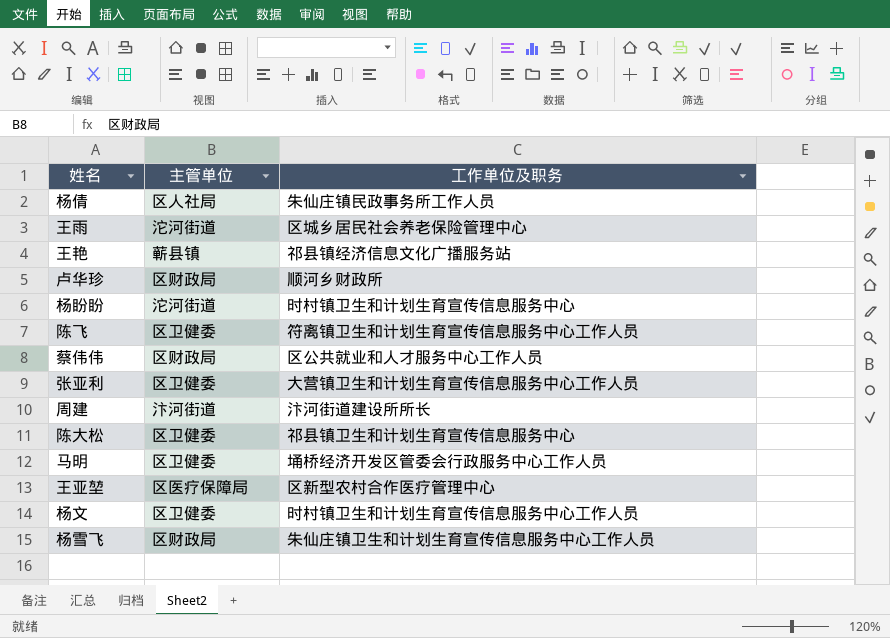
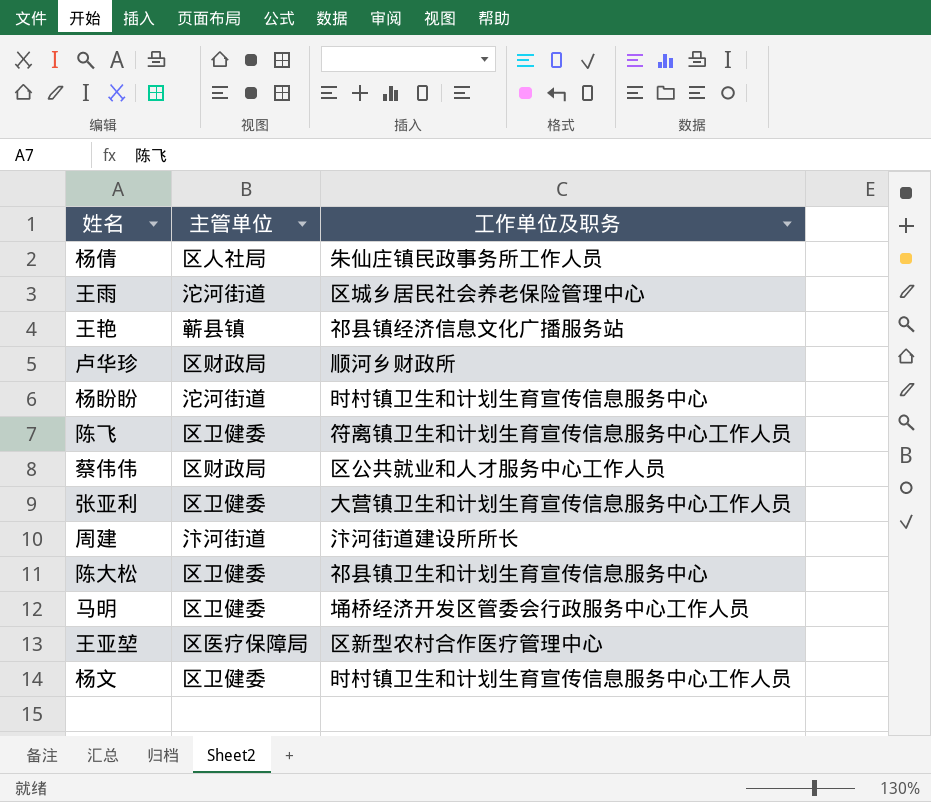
row 杨雪飞: 区财政局 | 朱仙庄镇卫生和计划生育宣传信息服务中心工作人员 -> none

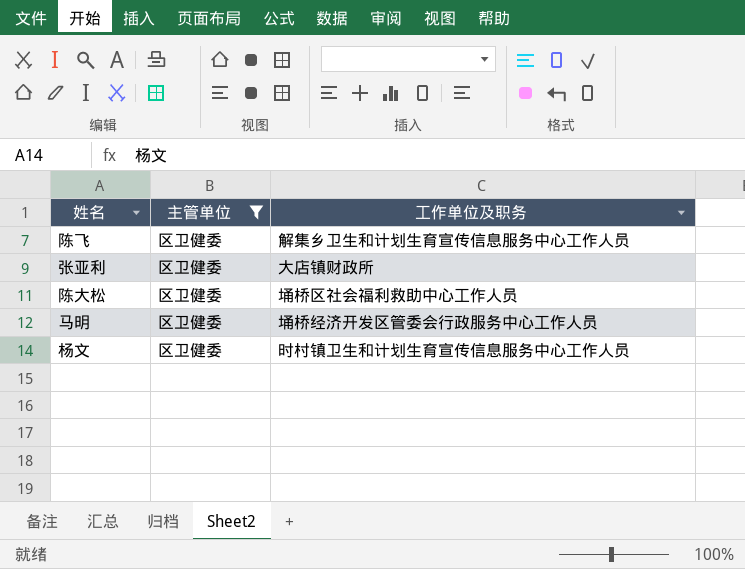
filter: none -> 主管单位 = 区卫健委
陈飞 | 工作单位及职务: 符离镇卫生和计划生育宣传信息服务中心工作人员 -> 解集乡卫生和计划生育宣传信息服务中心工作人员
张亚利 | 工作单位及职务: 大营镇卫生和计划生育宣传信息服务中心工作人员 -> 大店镇财政所
陈大松 | 工作单位及职务: 祁县镇卫生和计划生育宣传信息服务中心 -> 埇桥区社会福利救助中心工作人员

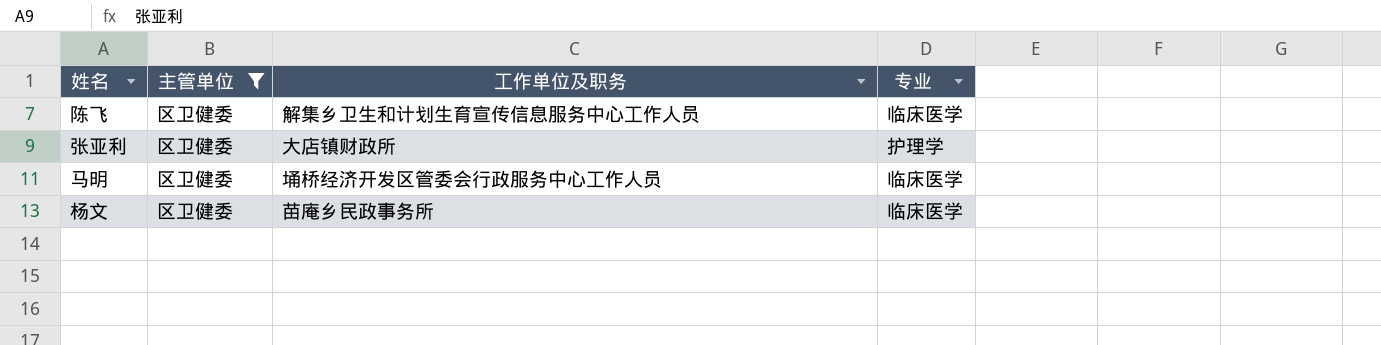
column 专业 | position: none -> 4
row 陈大松: 区卫健委 | 埇桥区社会福利救助中心工作人员 -> none
杨文 | 工作单位及职务: 时村镇卫生和计划生育宣传信息服务中心工作人员 -> 苗庵乡民政事务所

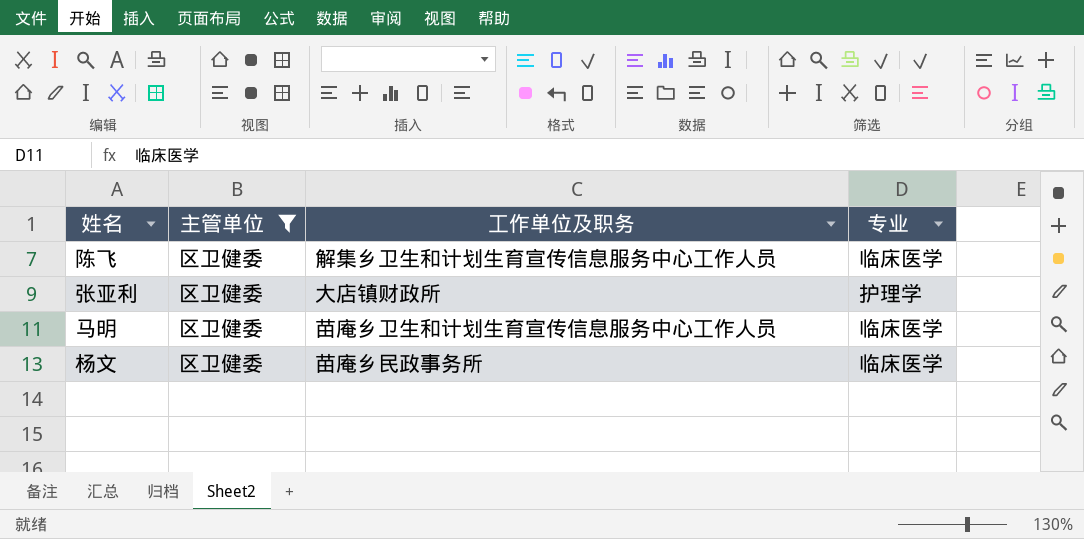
马明 | 工作单位及职务: 埇桥经济开发区管委会行政服务中心工作人员 -> 苗庵乡卫生和计划生育宣传信息服务中心工作人员

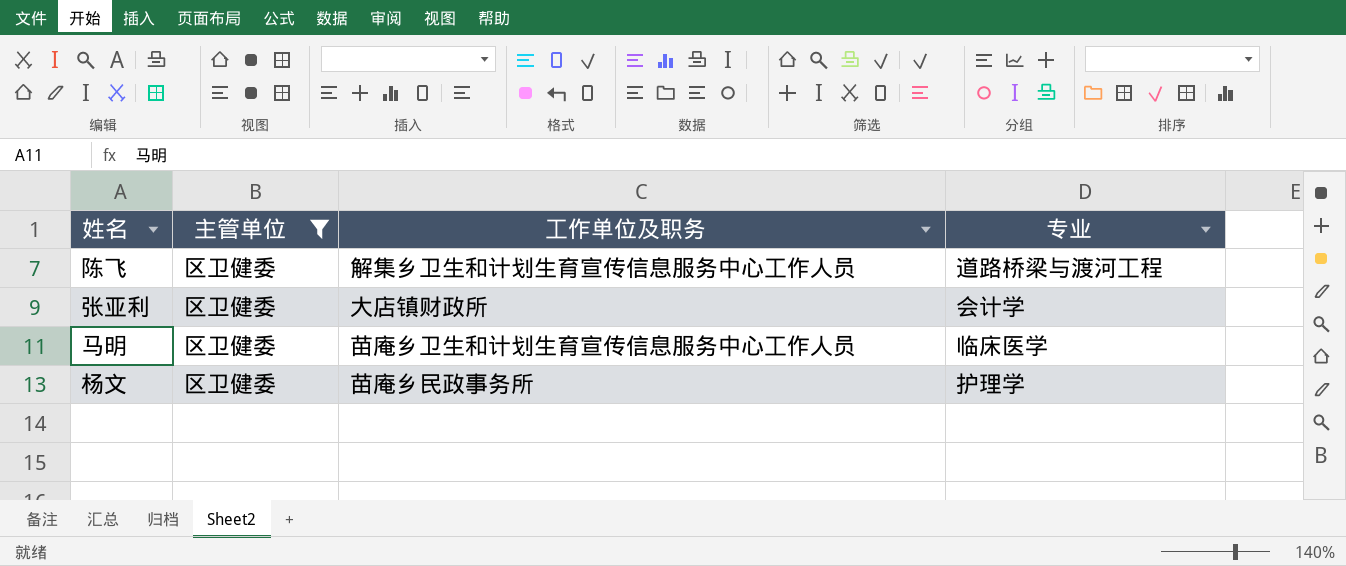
陈飞 | 专业: 临床医学 -> 道路桥梁与渡河工程
张亚利 | 专业: 护理学 -> 会计学
杨文 | 专业: 临床医学 -> 护理学

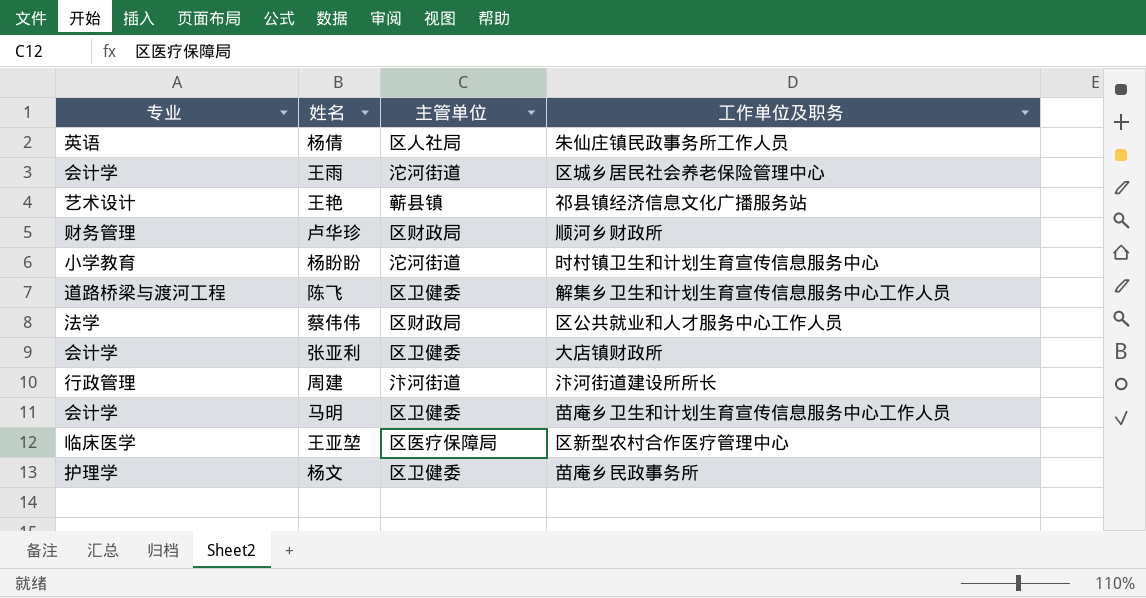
filter: 主管单位 = 区卫健委 -> none
column 专业 | position: 4 -> 1
马明 | 专业: 临床医学 -> 会计学

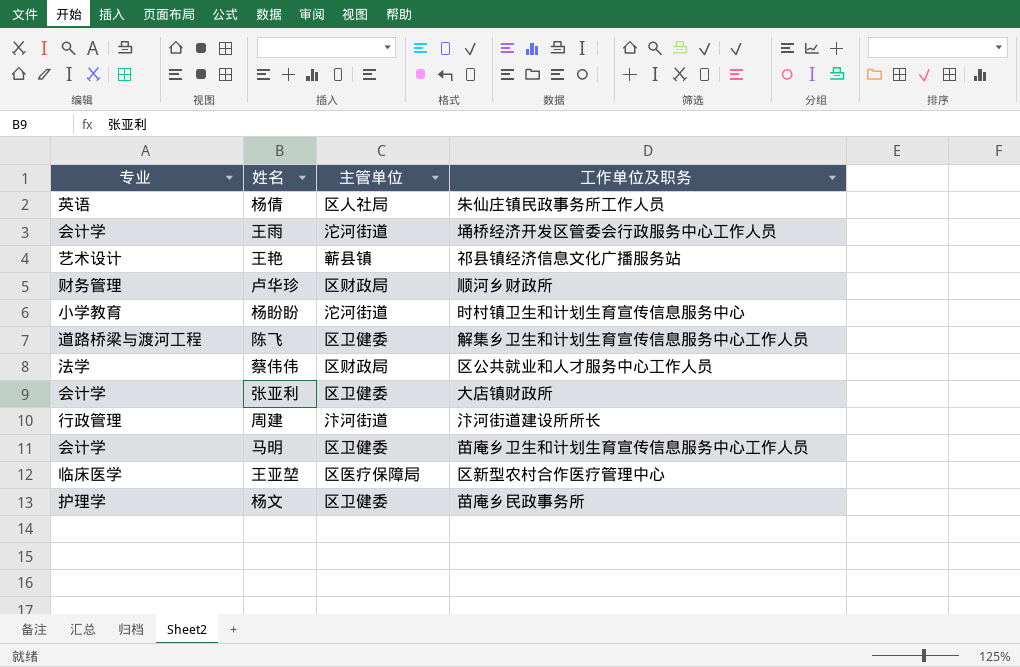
王雨 | 工作单位及职务: 区城乡居民社会养老保险管理中心 -> 埇桥经济开发区管委会行政服务中心工作人员

